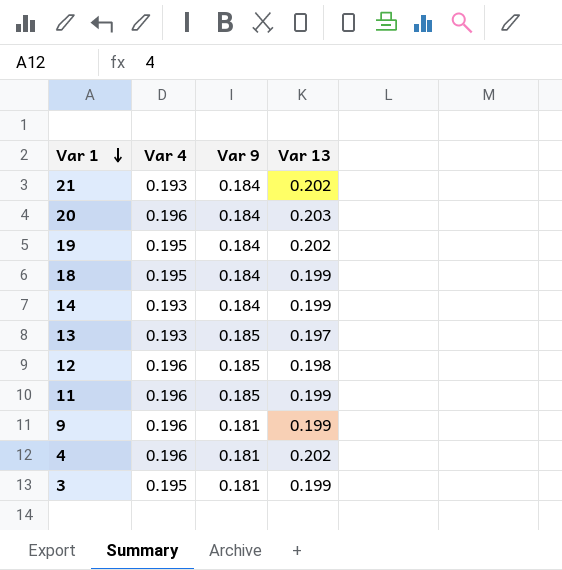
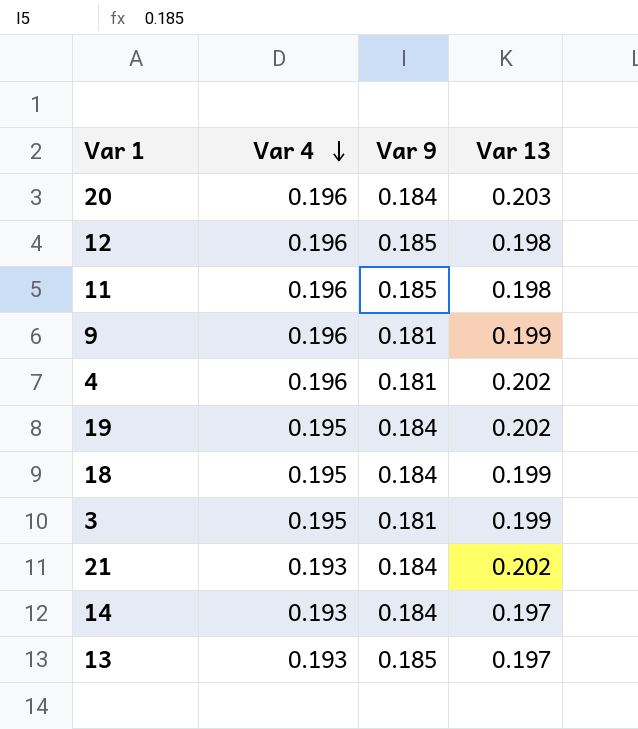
row order: Var 1 descending -> Var 4 descending
11 | Var 13: 0.199 -> 0.198
14 | Var 13: 0.199 -> 0.197

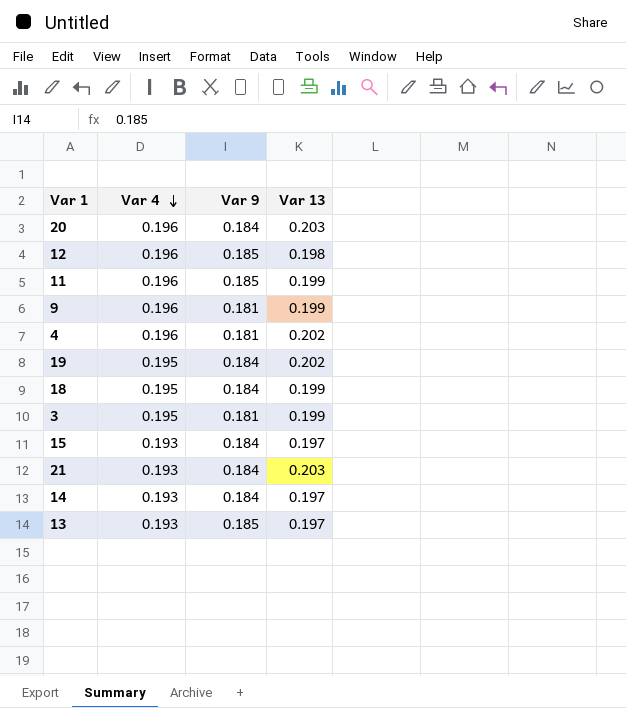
11 | Var 13: 0.198 -> 0.199
row 15: none -> 0.193 | 0.184 | 0.197
21 | Var 13: 0.202 -> 0.203

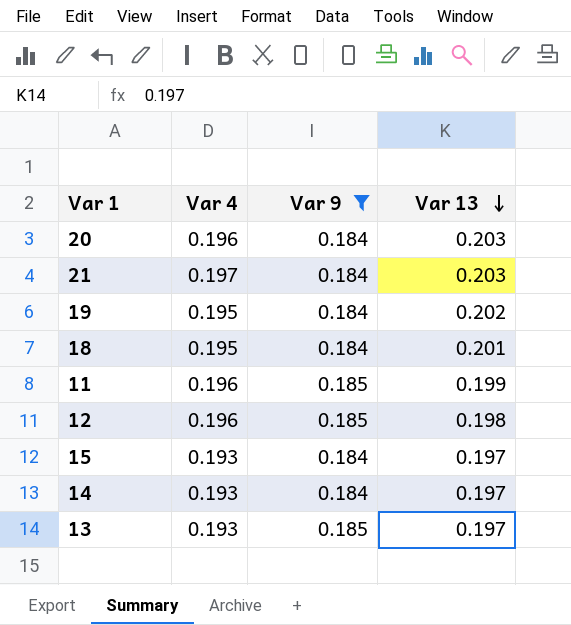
filter: none -> Var 9 != 0.181
row order: Var 4 descending -> Var 13 descending
21 | Var 4: 0.193 -> 0.197
18 | Var 13: 0.199 -> 0.201

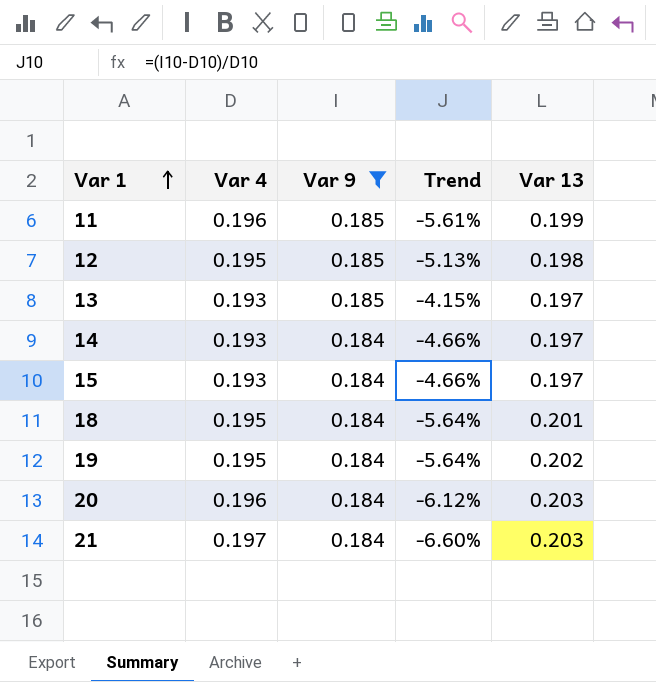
row order: Var 13 descending -> Var 1 ascending
column Trend | formula: none -> ([Var 9] - [Var 4]) / [Var 4]
12 | Var 4: 0.196 -> 0.195

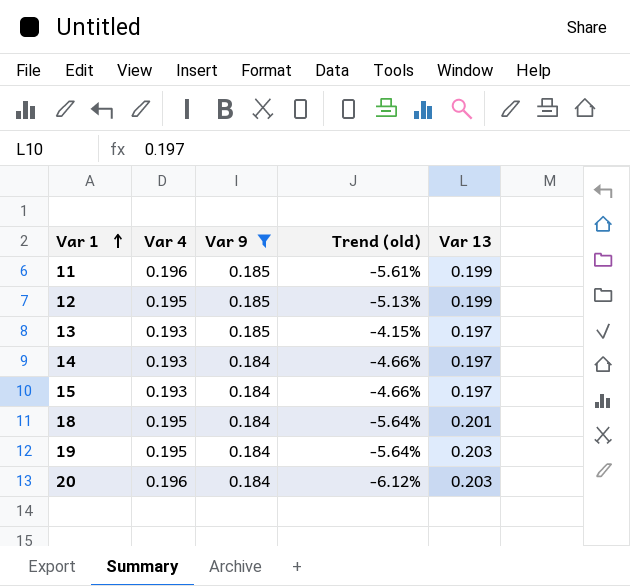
column name: Trend -> Trend (old)
row 21: 0.197 | 0.184 | -6.60% | 0.203 -> none
12 | Var 13: 0.198 -> 0.199
19 | Var 13: 0.202 -> 0.203

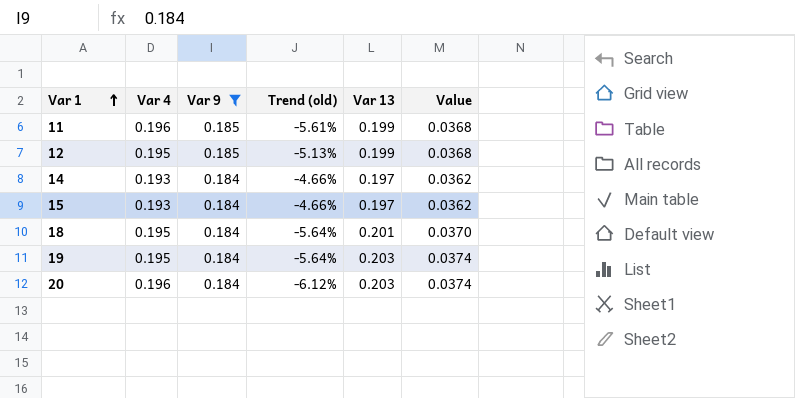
column Value | formula: none -> [Var 9] * [Var 13]
row 13: 0.193 | 0.185 | -4.15% | 0.197 -> none

